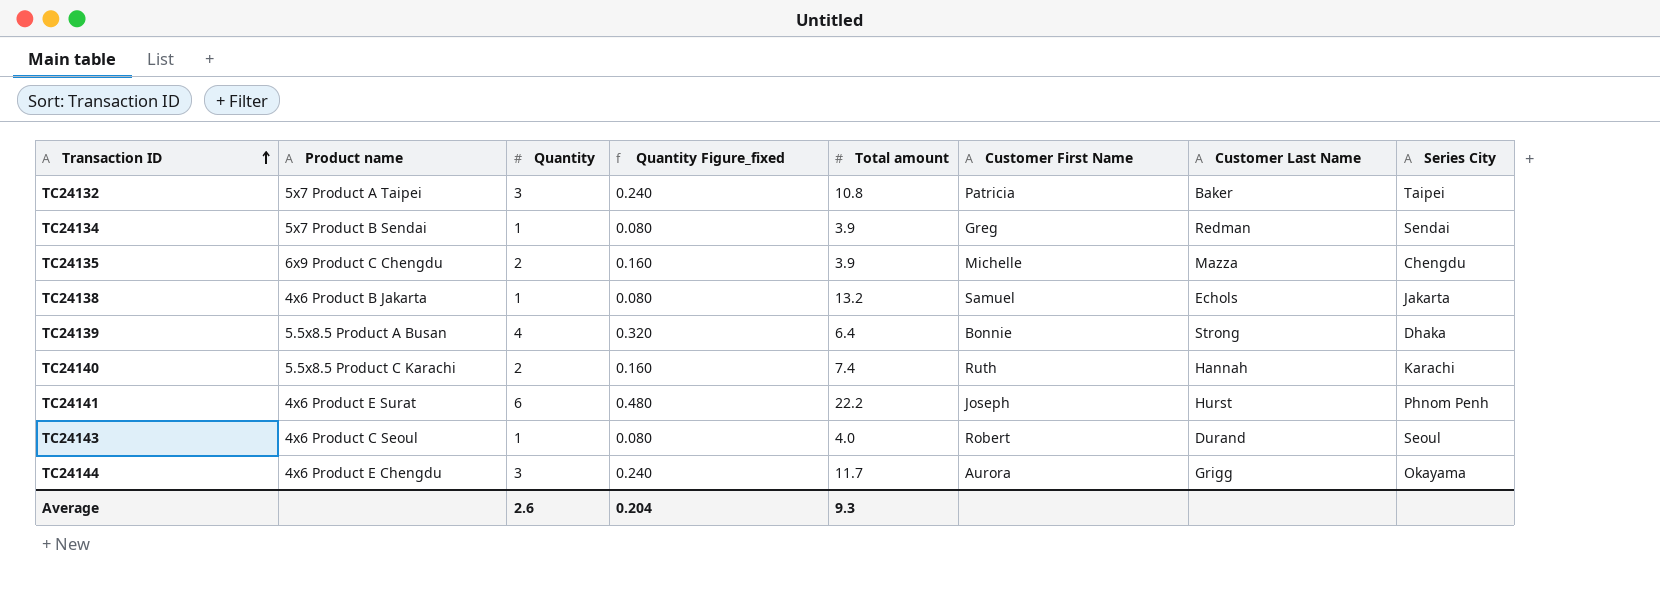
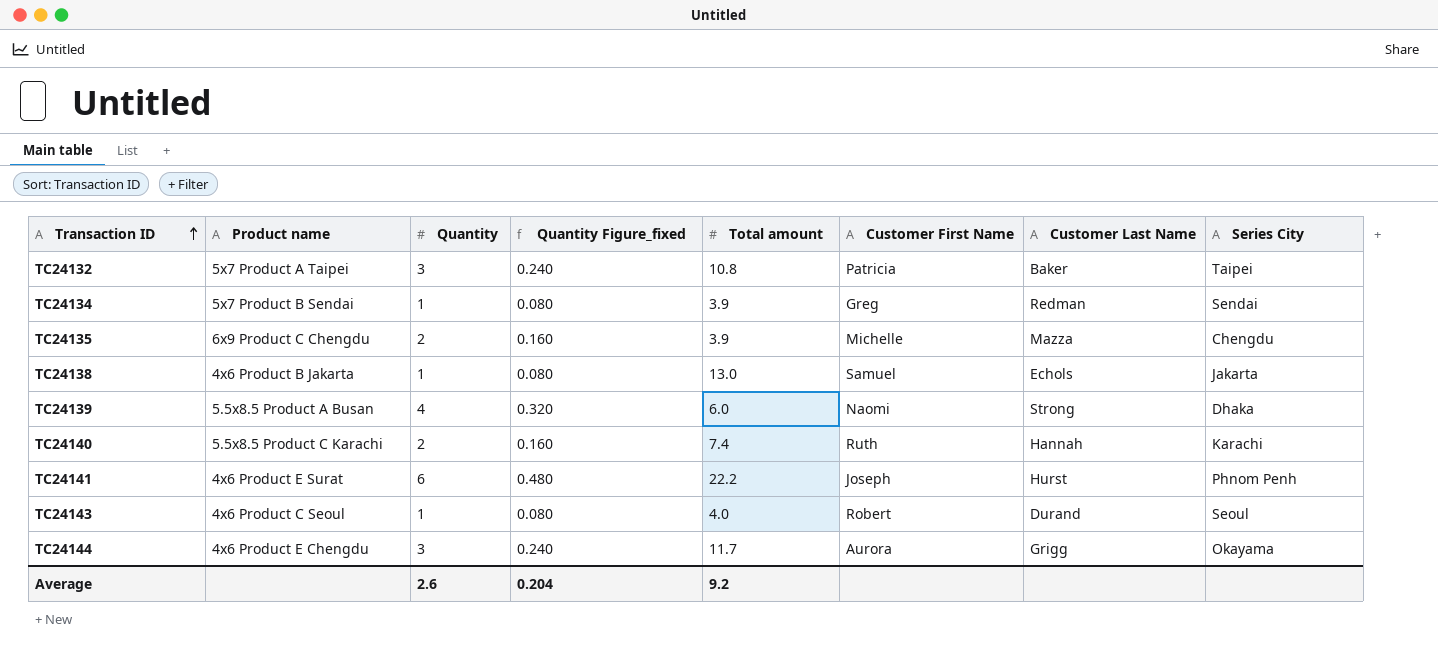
TC24138 | Total amount: 13.2 -> 13.0
TC24139 | Total amount: 6.4 -> 6.0
TC24139 | Customer First Name: Bonnie -> Naomi
Average | Total amount: 9.3 -> 9.2

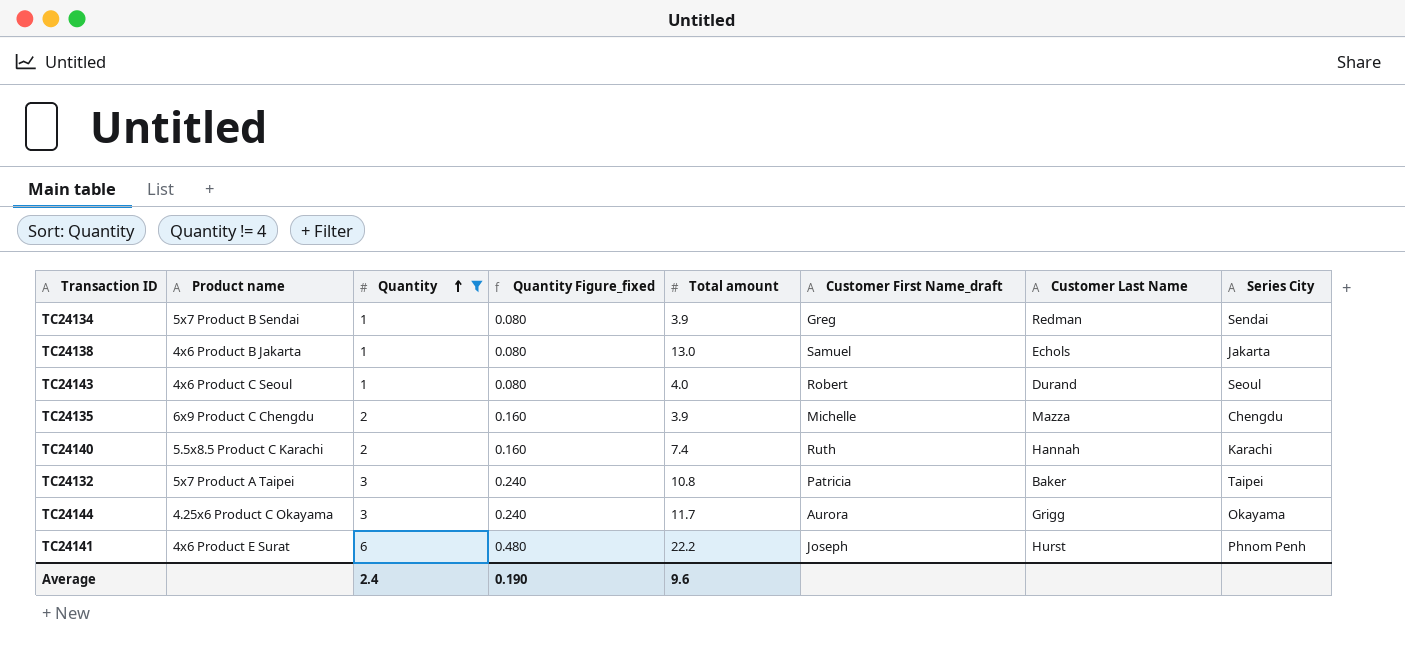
filter: none -> Quantity != 4
row order: Transaction ID ascending -> Quantity ascending
column name: Customer First Name -> Customer First Name_draft
TC24144 | Product name: 4x6 Product E Chengdu -> 4.25x6 Product C Okayama
Average | Quantity: 2.6 -> 2.4
Average | Quantity Figure_fixed: 0.204 -> 0.190
Average | Total amount: 9.2 -> 9.6

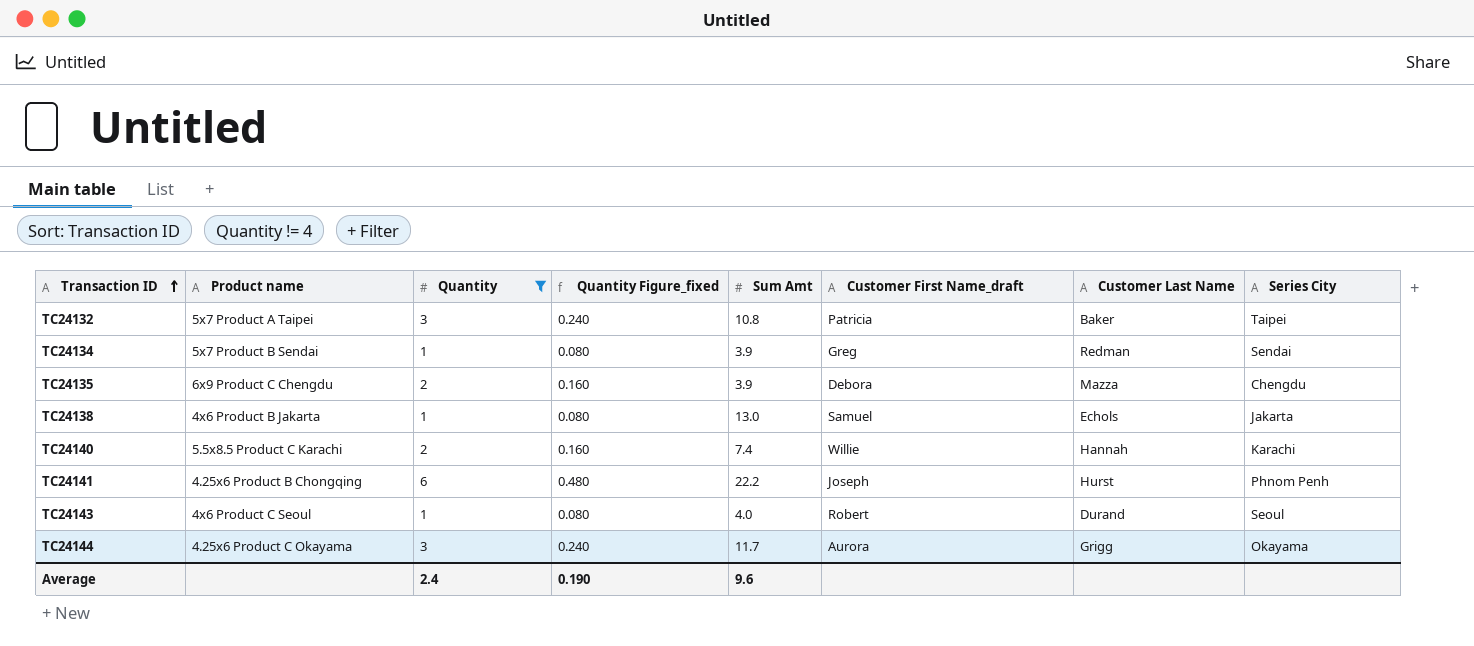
row order: Quantity ascending -> Transaction ID ascending
column name: Total amount -> Sum Amt
TC24135 | Customer First Name_draft: Michelle -> Debora
TC24140 | Customer First Name_draft: Ruth -> Willie
TC24141 | Product name: 4x6 Product E Surat -> 4.25x6 Product B Chongqing

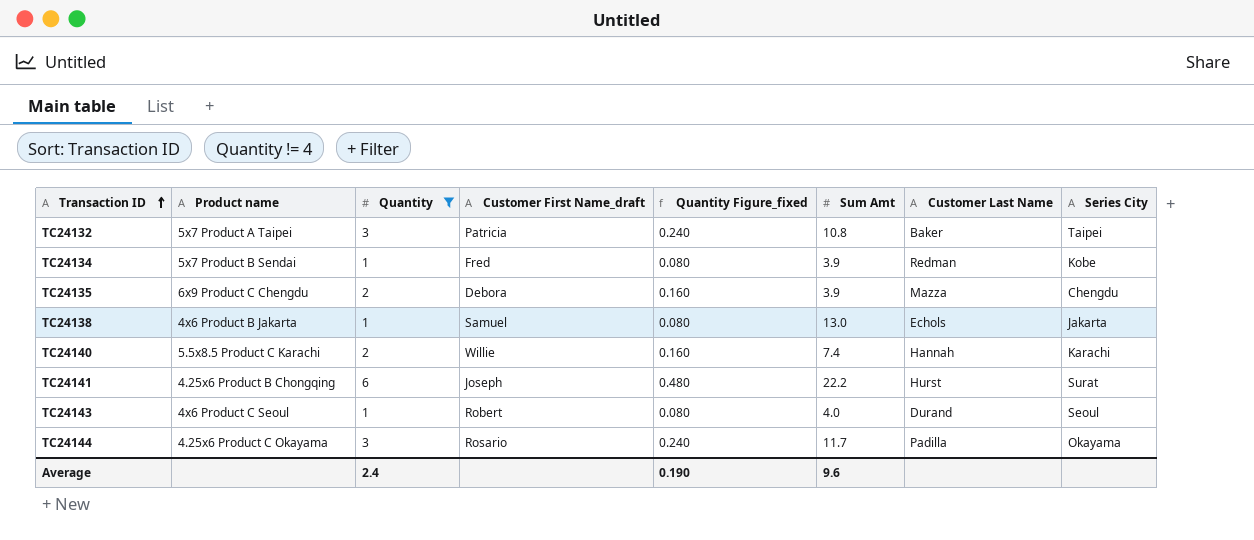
column Customer First Name_draft | position: 6 -> 4
TC24134 | Customer First Name_draft: Greg -> Fred
TC24134 | Series City: Sendai -> Kobe
TC24141 | Series City: Phnom Penh -> Surat
TC24144 | Customer First Name_draft: Aurora -> Rosario
TC24144 | Customer Last Name: Grigg -> Padilla

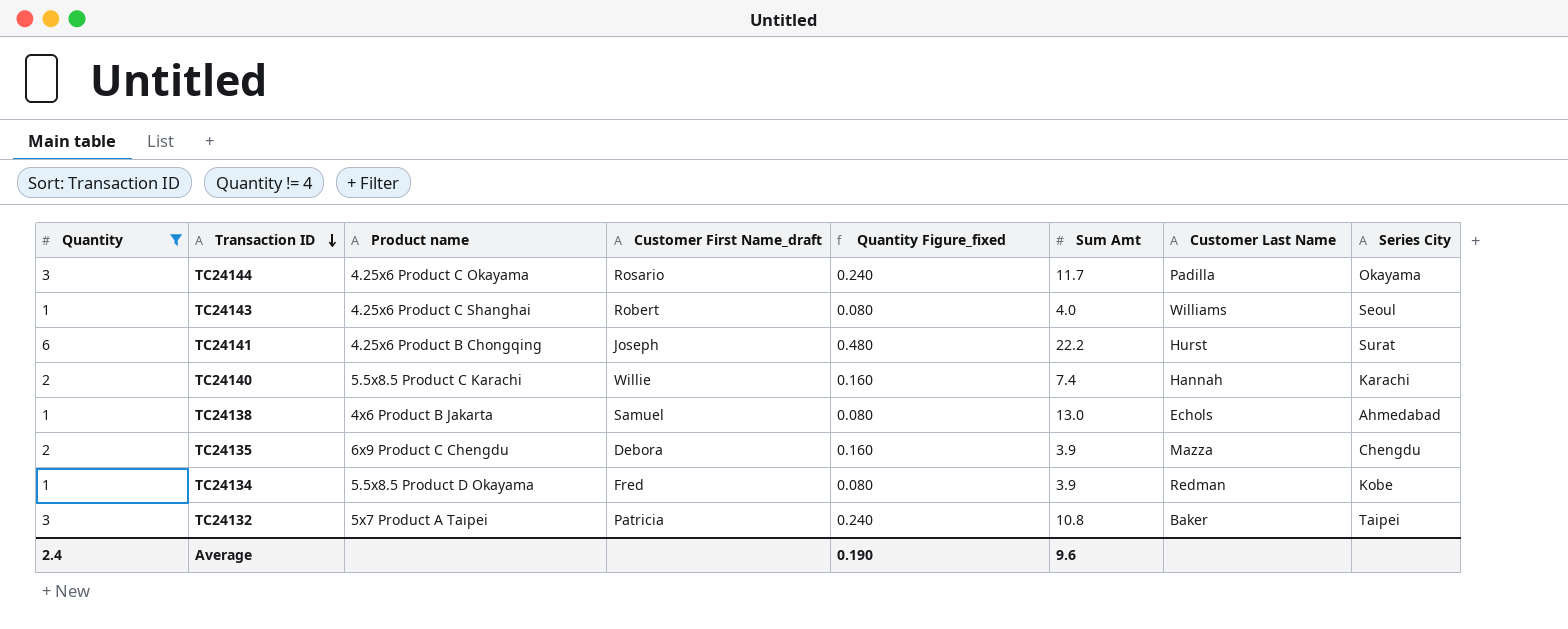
row order: Transaction ID ascending -> Transaction ID descending
column Quantity | position: 3 -> 1
TC24143 | Product name: 4x6 Product C Seoul -> 4.25x6 Product C Shanghai
TC24143 | Customer Last Name: Durand -> Williams
TC24138 | Series City: Jakarta -> Ahmedabad
TC24134 | Product name: 5x7 Product B Sendai -> 5.5x8.5 Product D Okayama

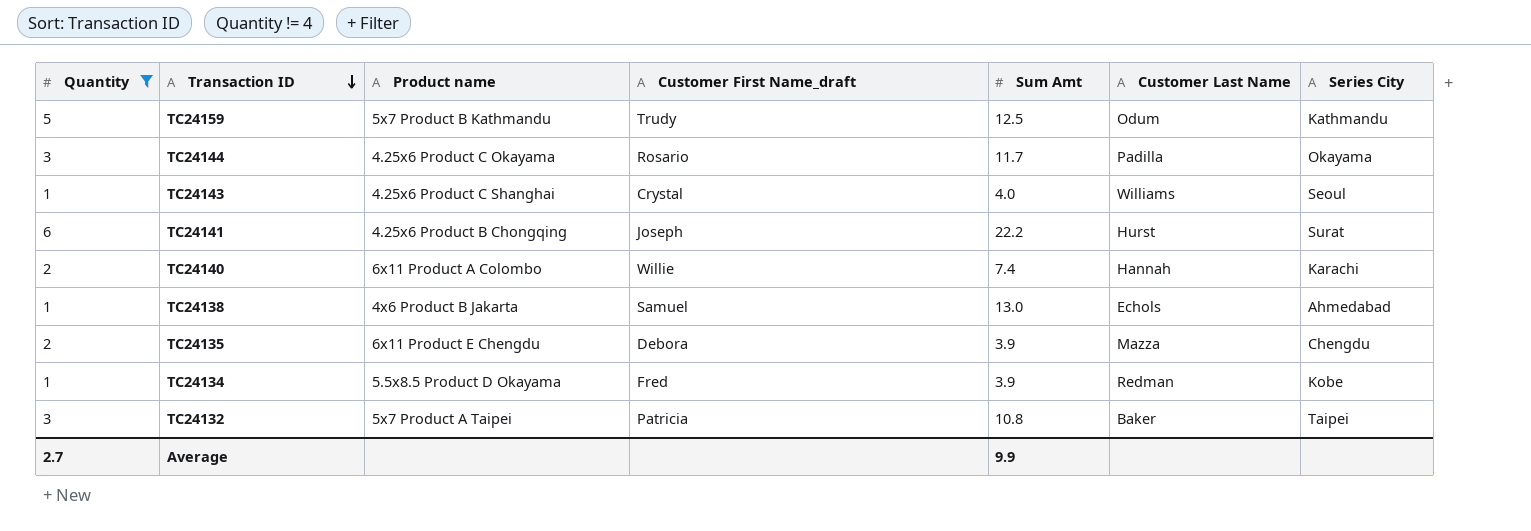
column Quantity Figure_fixed | formula: [Quantity] * 0.08 -> none
row TC24159: none -> 5 | 5x7 Product B Kathmandu | Trudy | 12.5 | Odum | Kathmandu
TC24143 | Customer First Name_draft: Robert -> Crystal
TC24140 | Product name: 5.5x8.5 Product C Karachi -> 6x11 Product A Colombo
TC24135 | Product name: 6x9 Product C Chengdu -> 6x11 Product E Chengdu
Average | Quantity: 2.4 -> 2.7
Average | Sum Amt: 9.6 -> 9.9

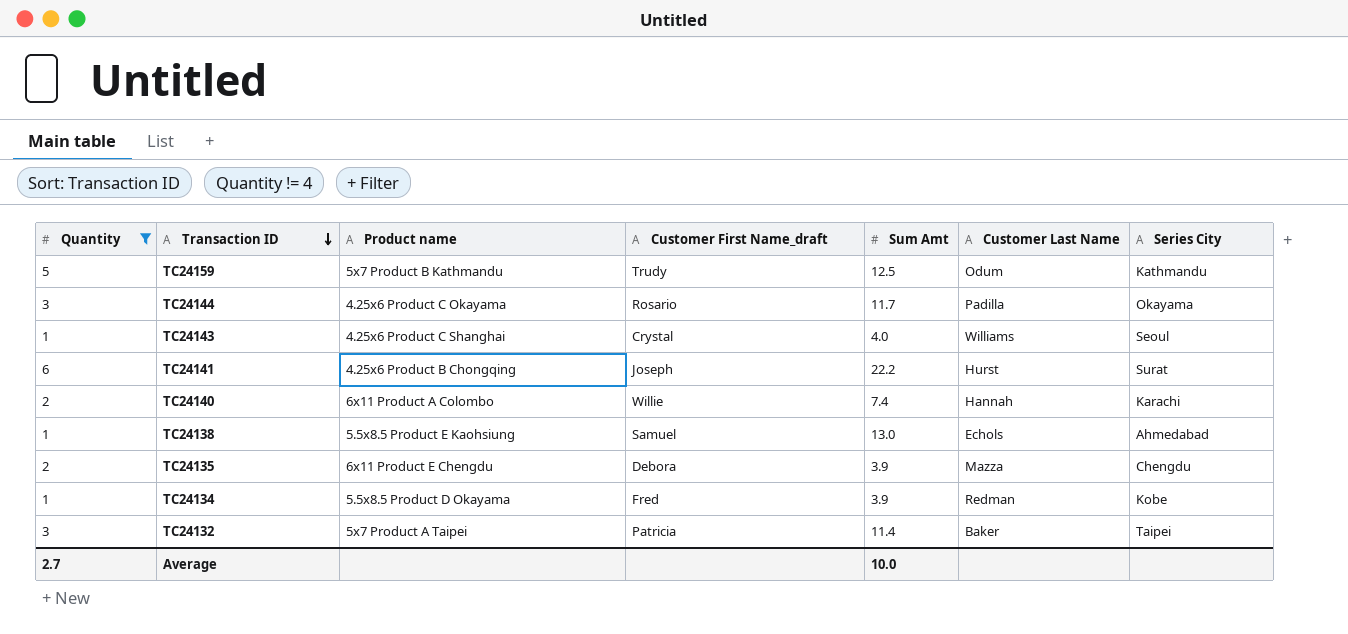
TC24138 | Product name: 4x6 Product B Jakarta -> 5.5x8.5 Product E Kaohsiung
TC24132 | Sum Amt: 10.8 -> 11.4
Average | Sum Amt: 9.9 -> 10.0

